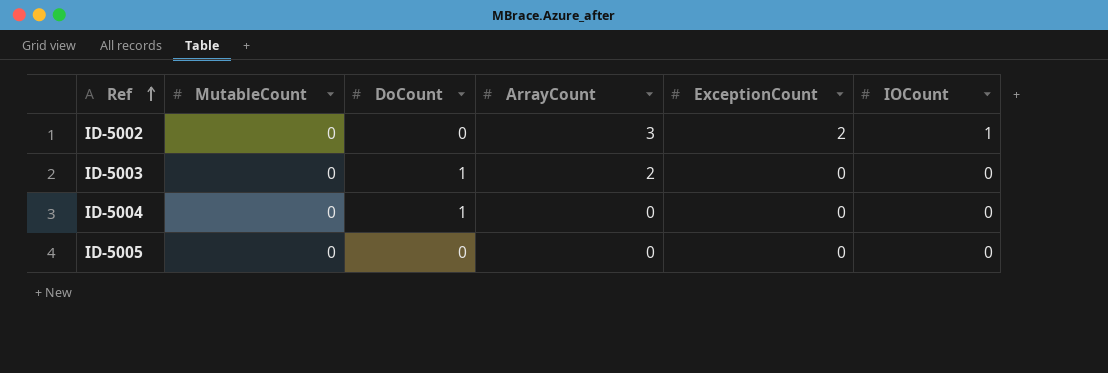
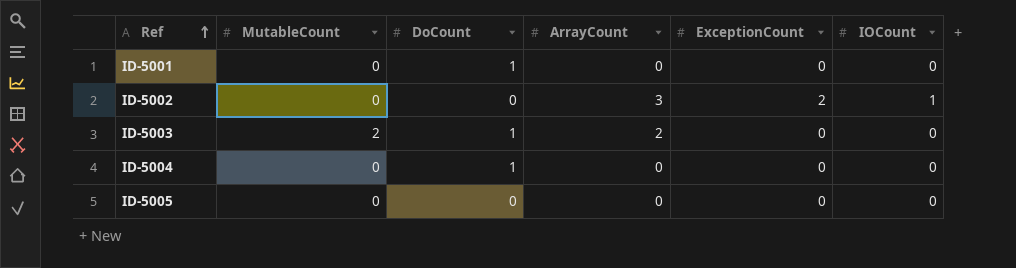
row ID-5001: none -> 0 | 1 | 0 | 0 | 0
ID-5003 | MutableCount: 0 -> 2

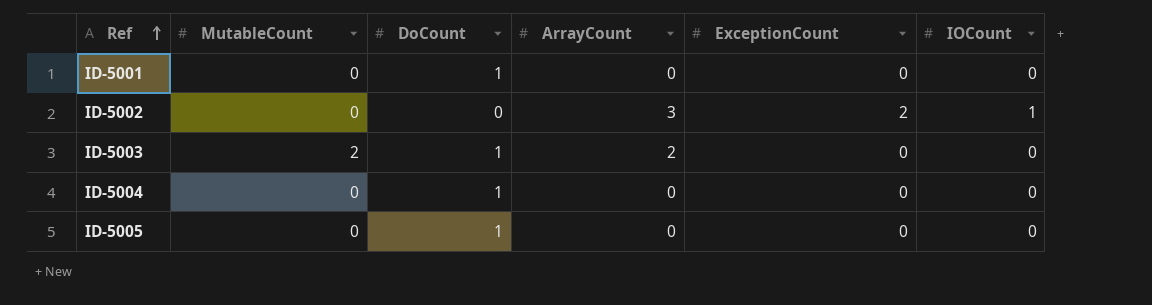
ID-5005 | DoCount: 0 -> 1

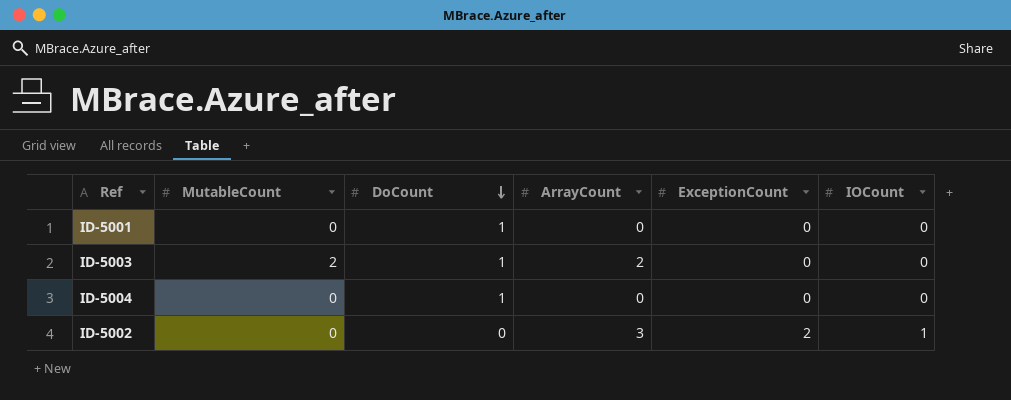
row order: Ref ascending -> DoCount descending
row ID-5005: 0 | 1 | 0 | 0 | 0 -> none

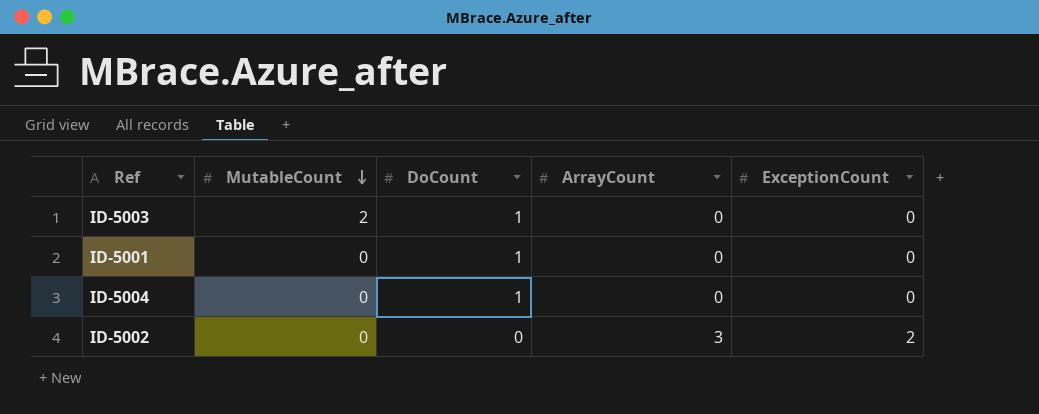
row order: DoCount descending -> MutableCount descending
column IOCount | position: 6 -> none
ID-5003 | ArrayCount: 2 -> 0

